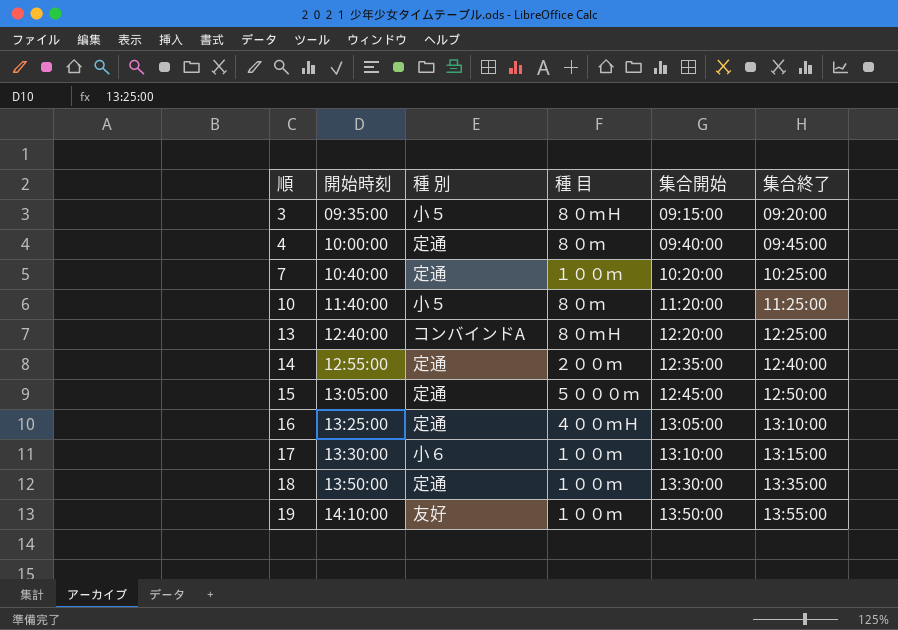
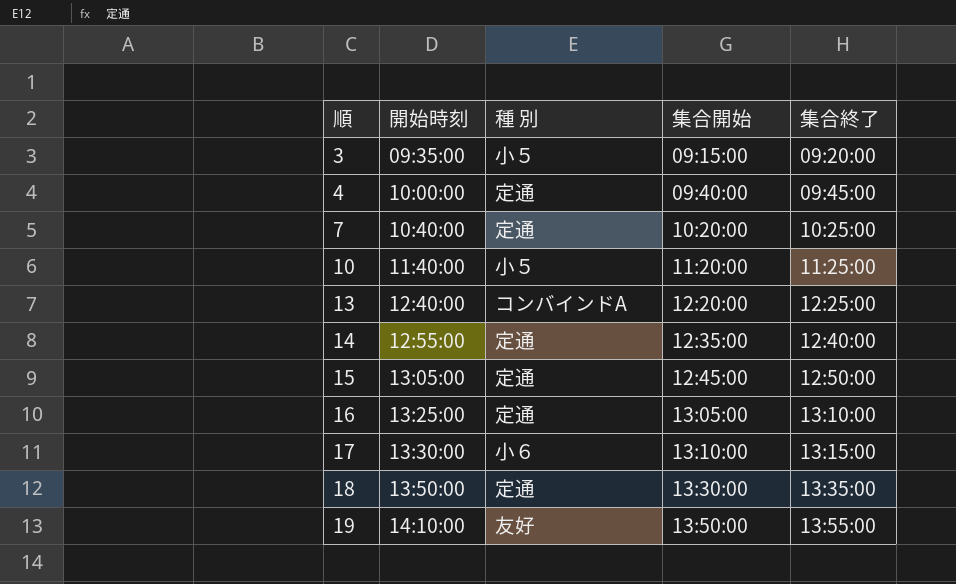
column 種 目 | position: 4 -> none

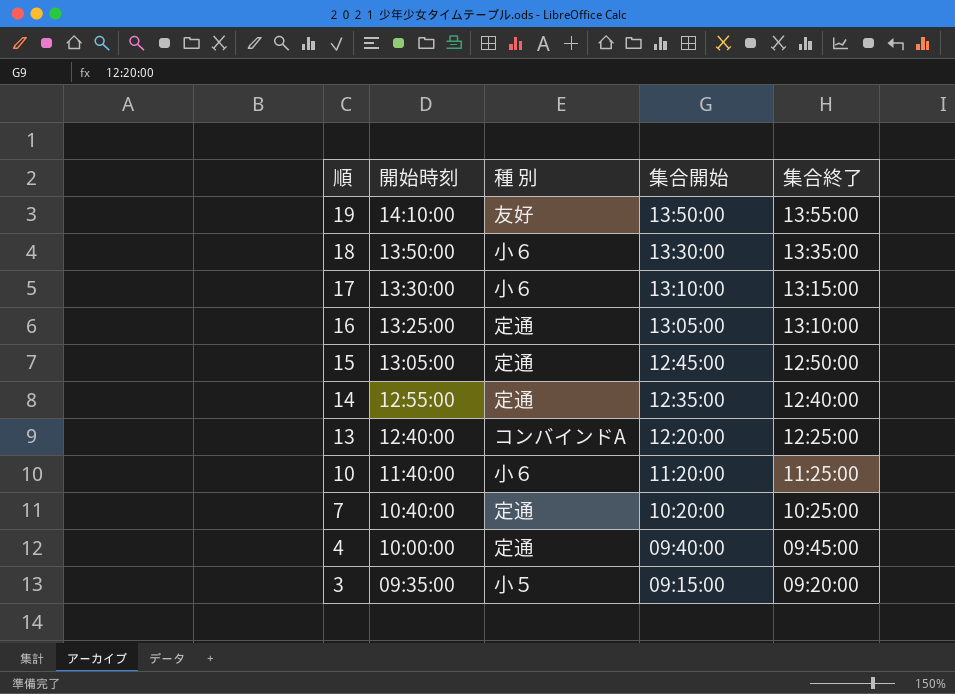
row order: 順 ascending -> 順 descending
18 | 種 別: 定通 -> 小６
10 | 種 別: 小５ -> 小６

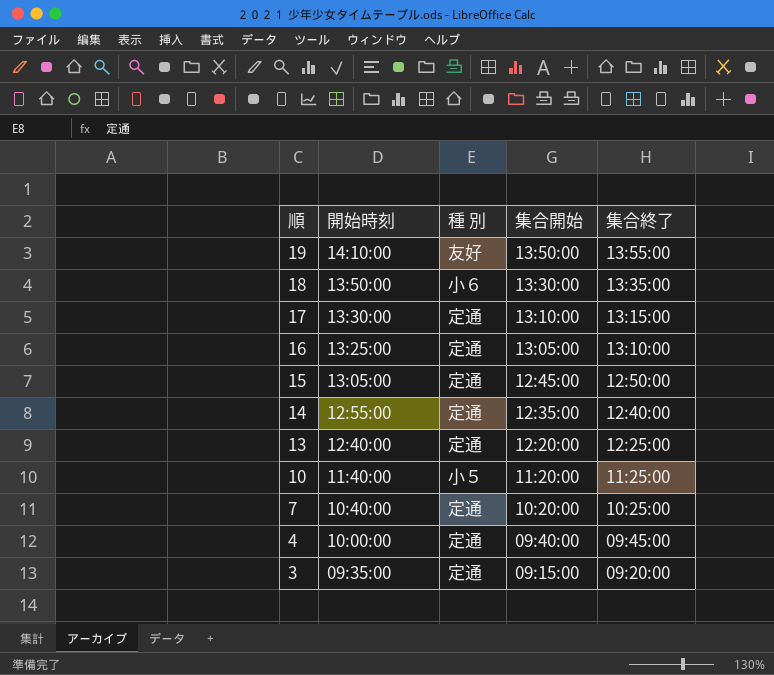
17 | 種 別: 小６ -> 定通
13 | 種 別: コンバインドA -> 定通
10 | 種 別: 小６ -> 小５
3 | 種 別: 小５ -> 定通

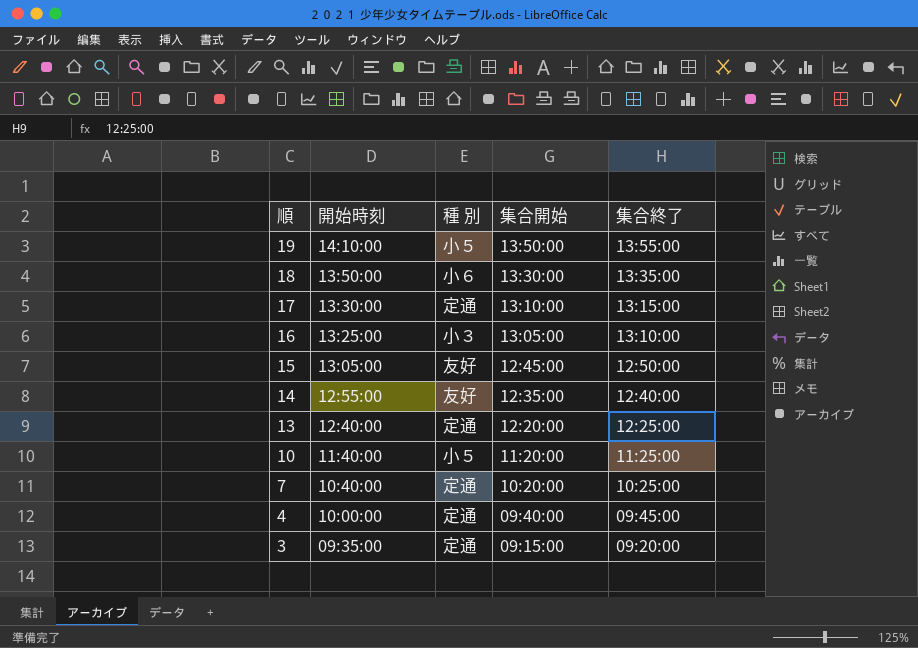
19 | 種 別: 友好 -> 小５
16 | 種 別: 定通 -> 小３
15 | 種 別: 定通 -> 友好
14 | 種 別: 定通 -> 友好

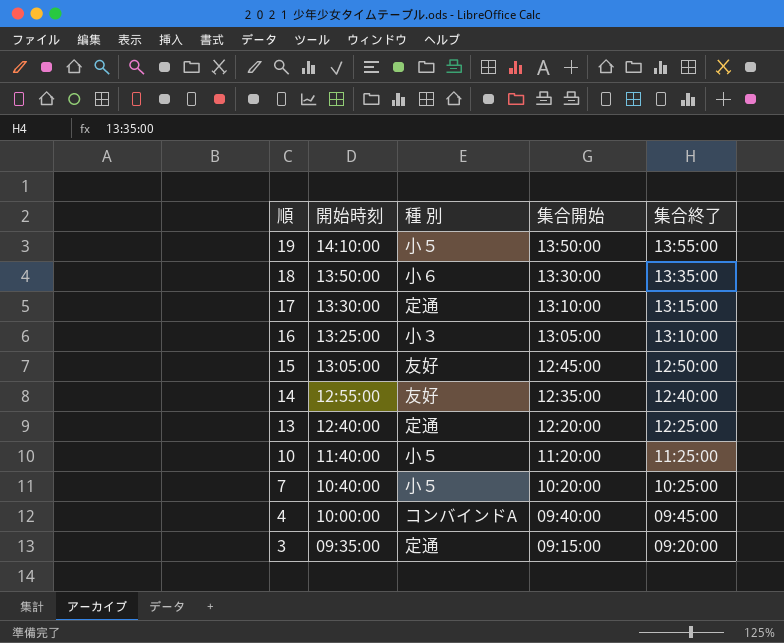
7 | 種 別: 定通 -> 小５
4 | 種 別: 定通 -> コンバインドA

